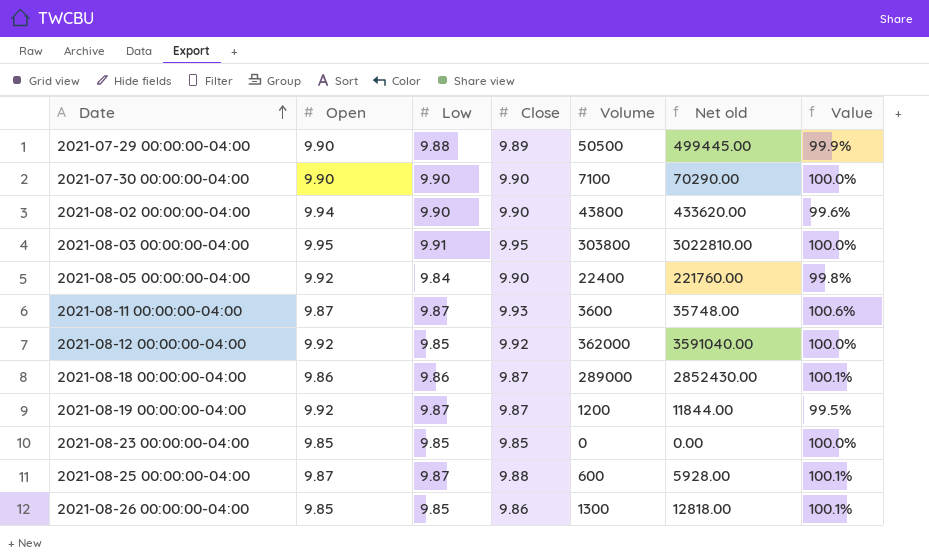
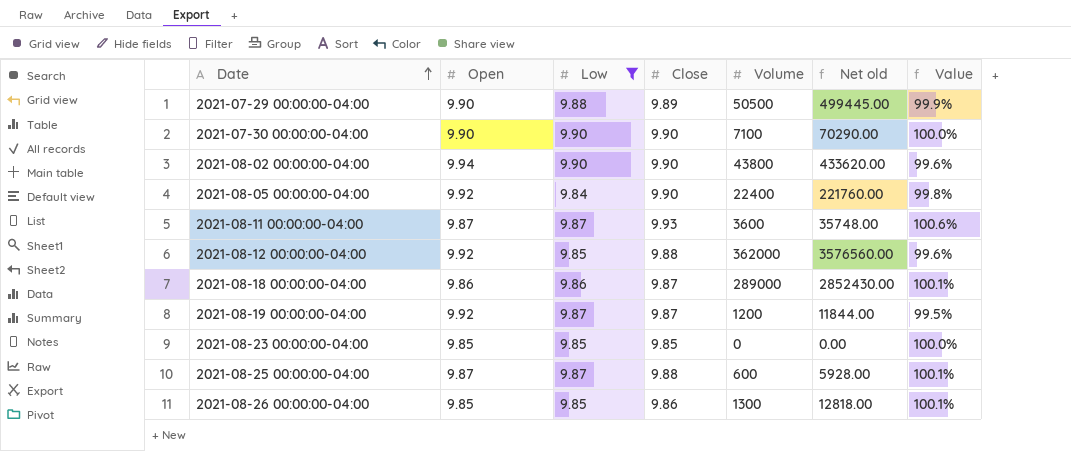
filter: none -> Low != 9.91
2021-08-12 00:00:00-04:00 | Close: 9.92 -> 9.88
2021-08-12 00:00:00-04:00 | Net old: 3591040.00 -> 3576560.00
2021-08-12 00:00:00-04:00 | Value: 100.0% -> 99.6%

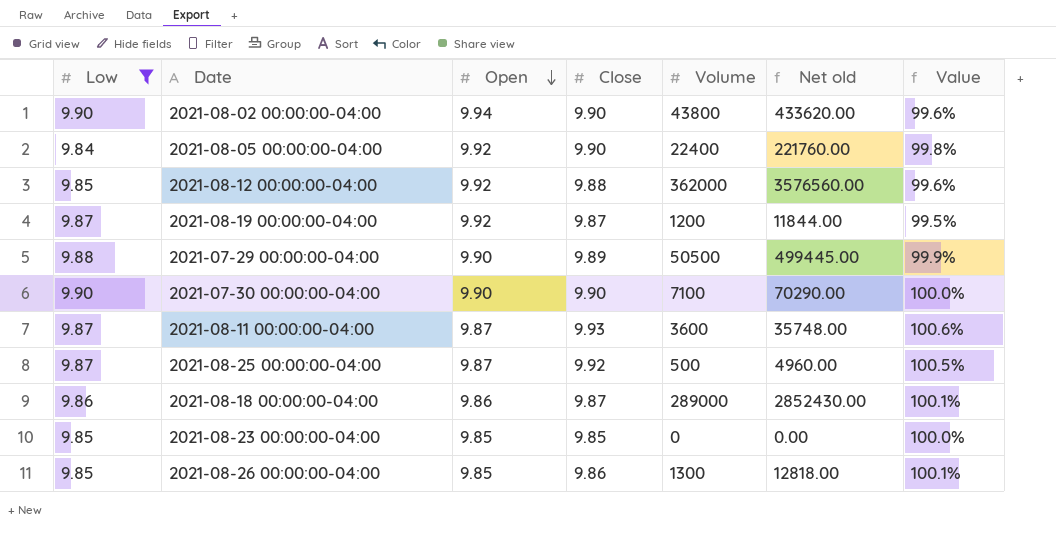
row order: Date ascending -> Open descending
column Low | position: 3 -> 1
2021-08-25 00:00:00-04:00 | Close: 9.88 -> 9.92
2021-08-25 00:00:00-04:00 | Volume: 600 -> 500
2021-08-25 00:00:00-04:00 | Net old: 5928.00 -> 4960.00
2021-08-25 00:00:00-04:00 | Value: 100.1% -> 100.5%

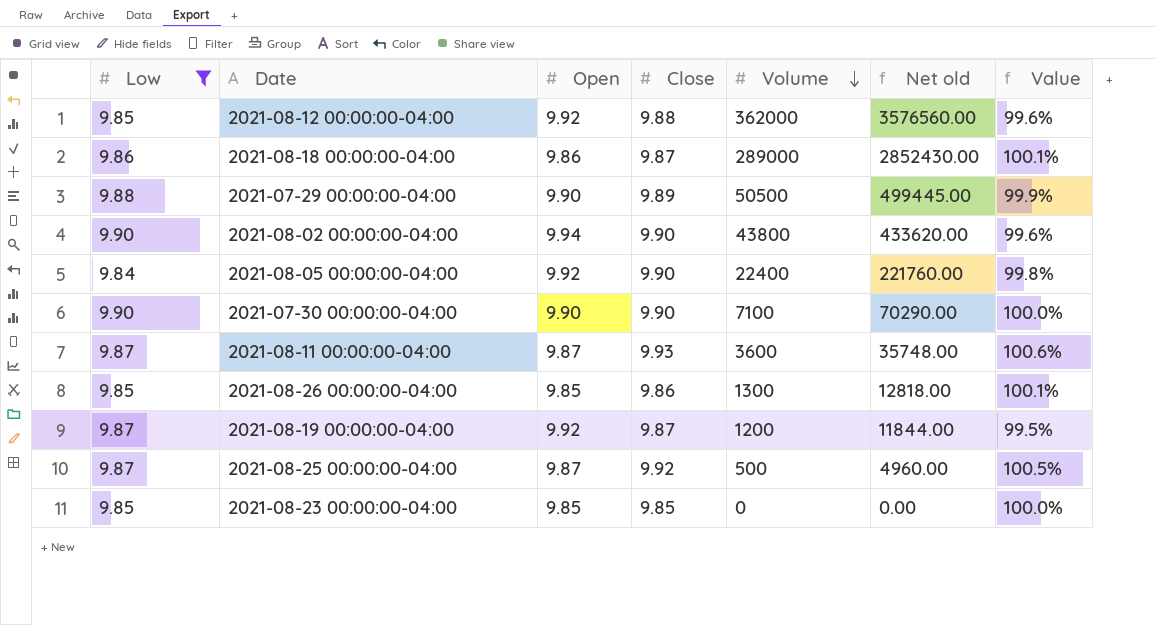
row order: Open descending -> Volume descending

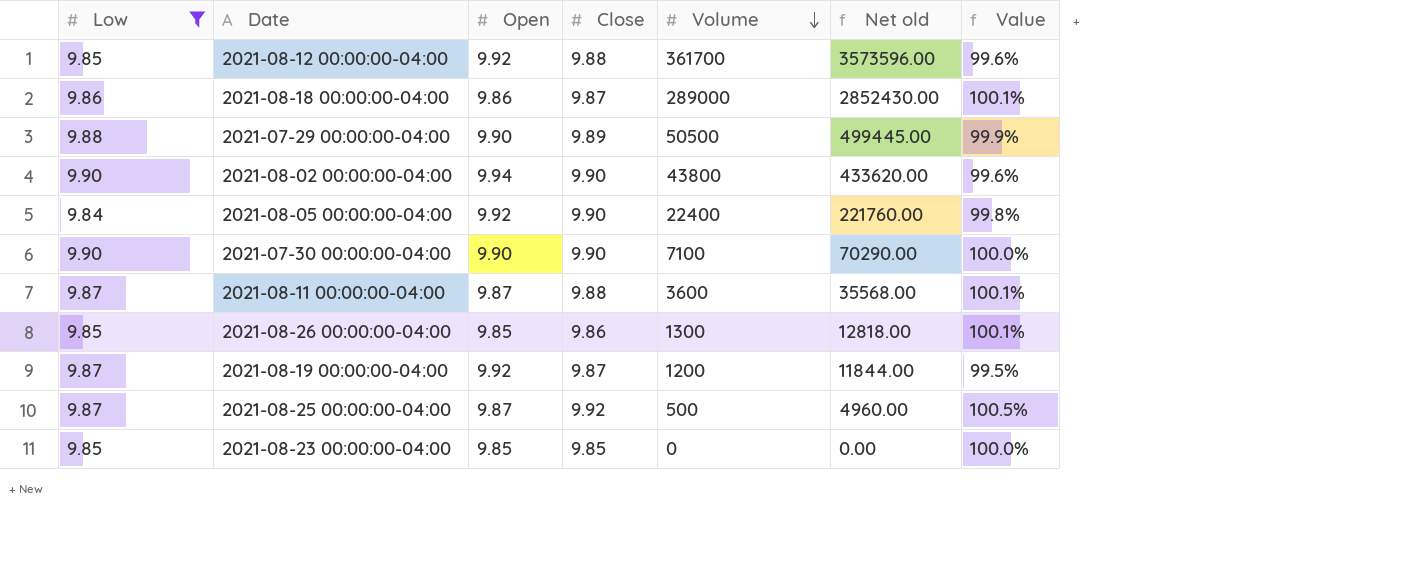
2021-08-12 00:00:00-04:00 | Volume: 362000 -> 361700
2021-08-12 00:00:00-04:00 | Net old: 3576560.00 -> 3573596.00
2021-08-11 00:00:00-04:00 | Close: 9.93 -> 9.88
2021-08-11 00:00:00-04:00 | Net old: 35748.00 -> 35568.00
2021-08-11 00:00:00-04:00 | Value: 100.6% -> 100.1%

